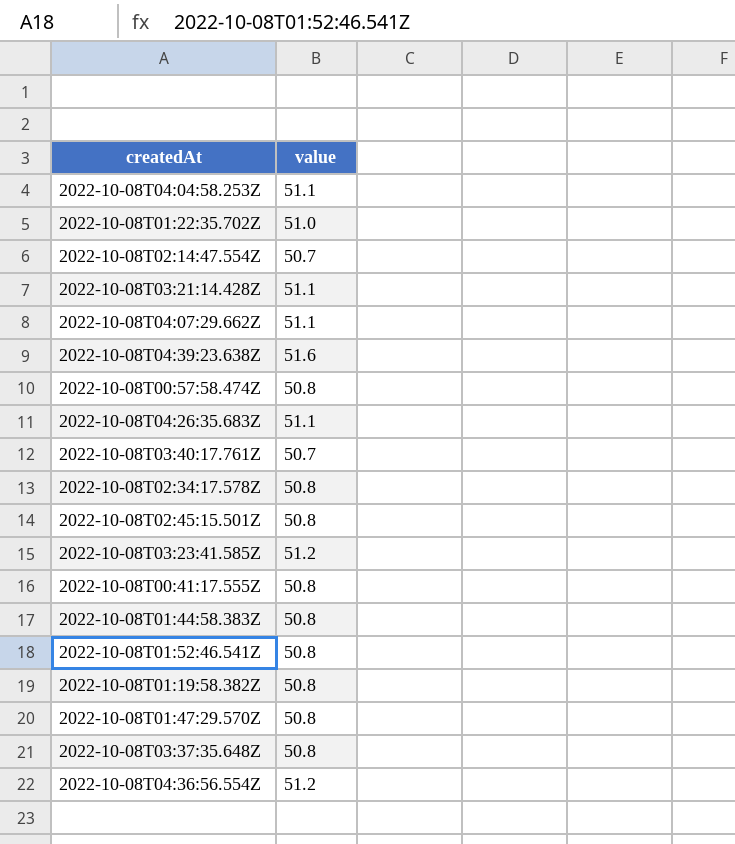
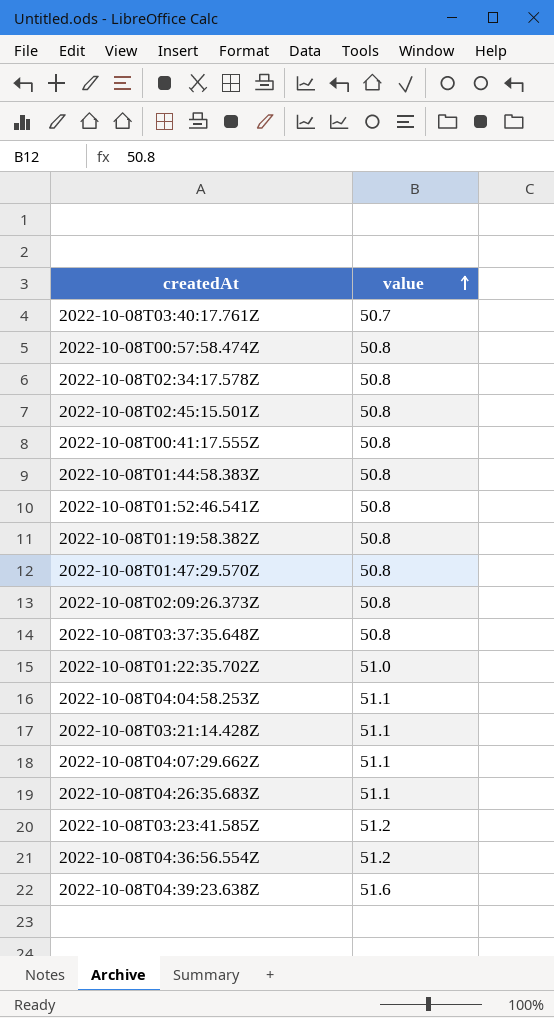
row order: none -> value ascending
row 2022-10-08T02:14:47.554Z: 50.7 -> none
row 2022-10-08T02:09:26.373Z: none -> 50.8

